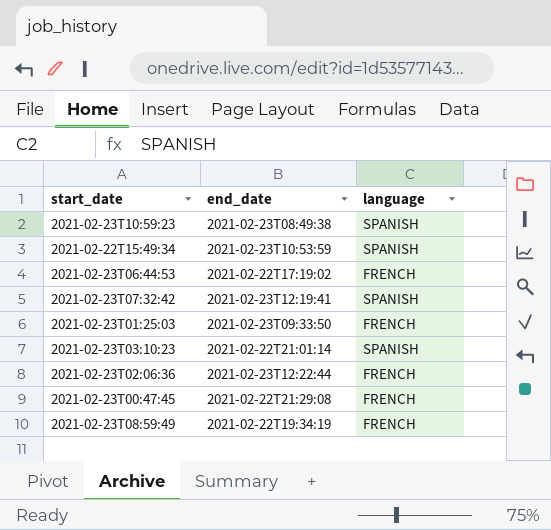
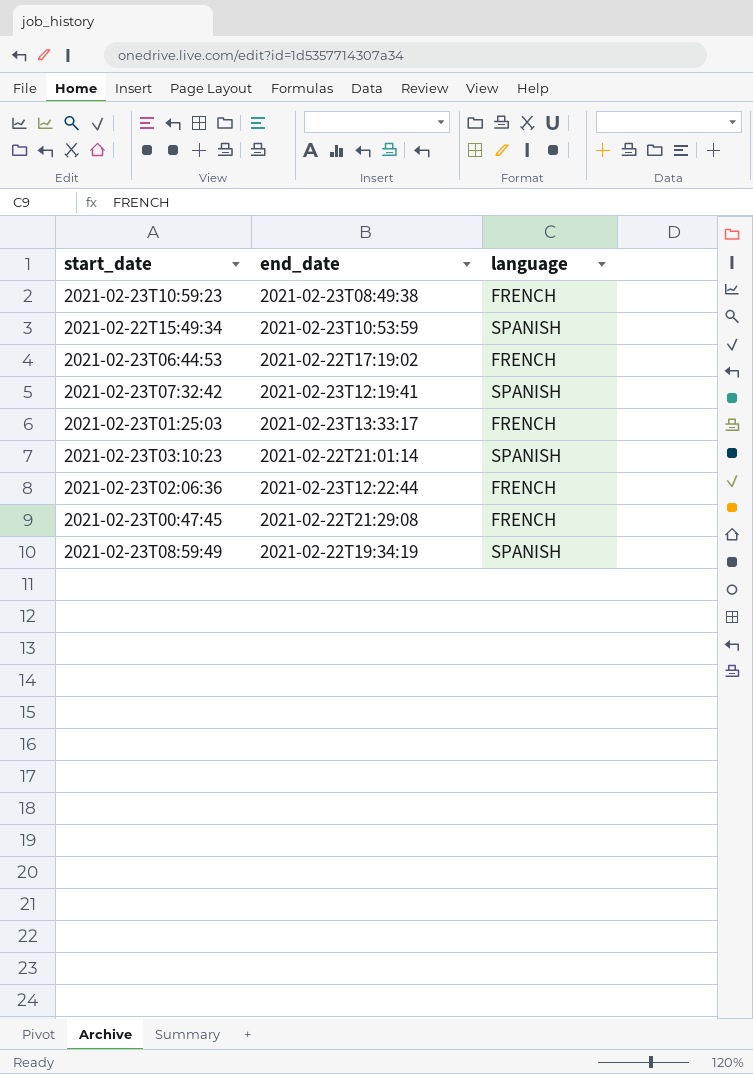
2021-02-23T10:59:23 | language: SPANISH -> FRENCH
2021-02-23T01:25:03 | end_date: 2021-02-23T09:33:50 -> 2021-02-23T13:33:17
2021-02-23T08:59:49 | language: FRENCH -> SPANISH

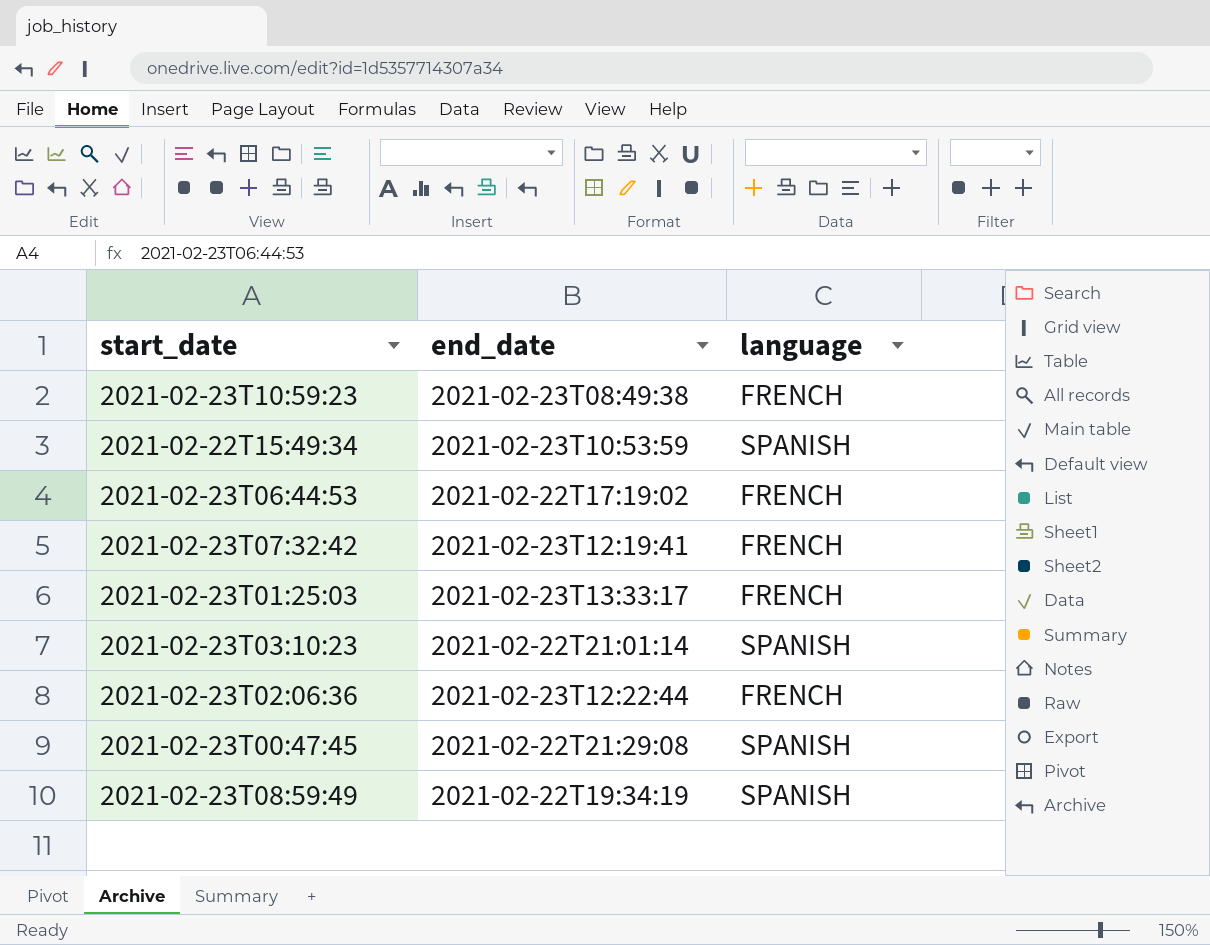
2021-02-23T07:32:42 | language: SPANISH -> FRENCH
2021-02-23T00:47:45 | language: FRENCH -> SPANISH

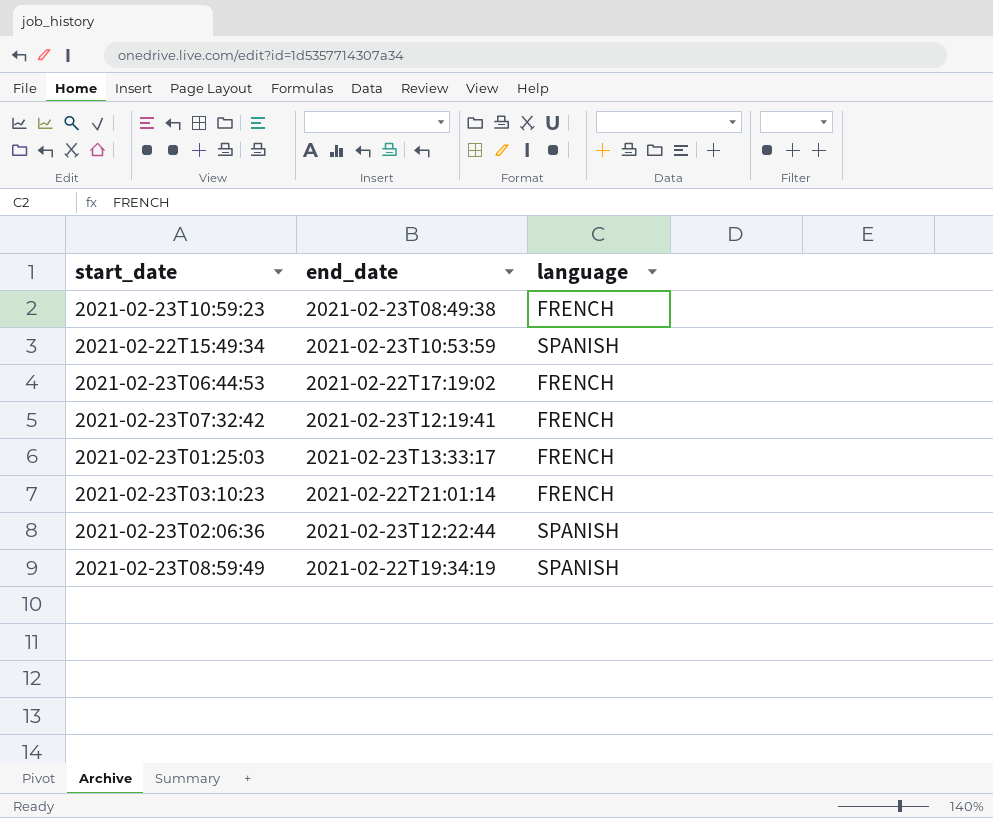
row 2021-02-23T00:47:45: 2021-02-22T21:29:08 | SPANISH -> none
2021-02-23T03:10:23 | language: SPANISH -> FRENCH
2021-02-23T02:06:36 | language: FRENCH -> SPANISH

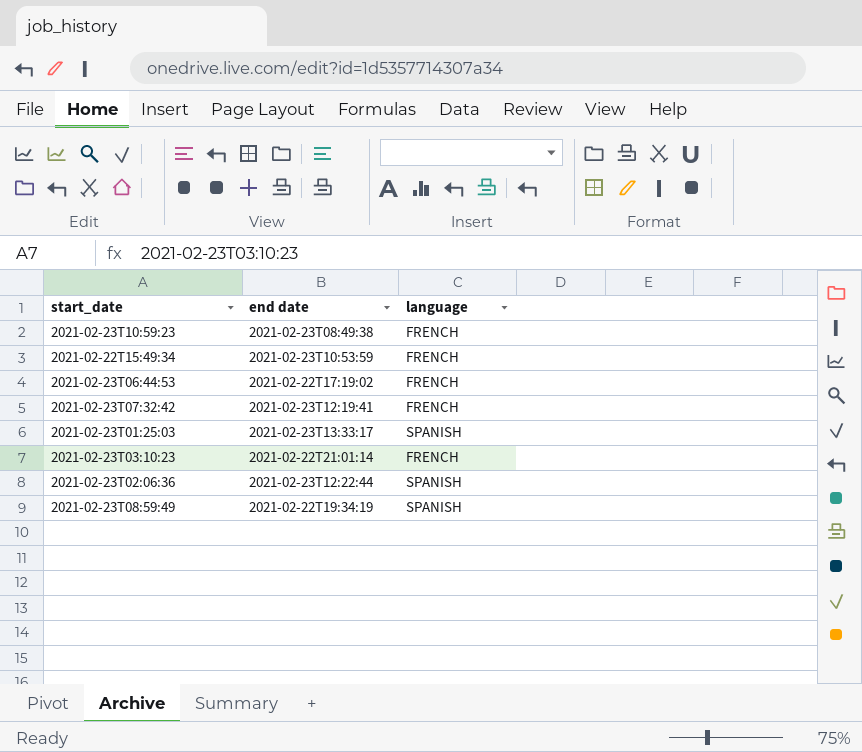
column name: end_date -> end date
2021-02-22T15:49:34 | language: SPANISH -> FRENCH
2021-02-23T01:25:03 | language: FRENCH -> SPANISH

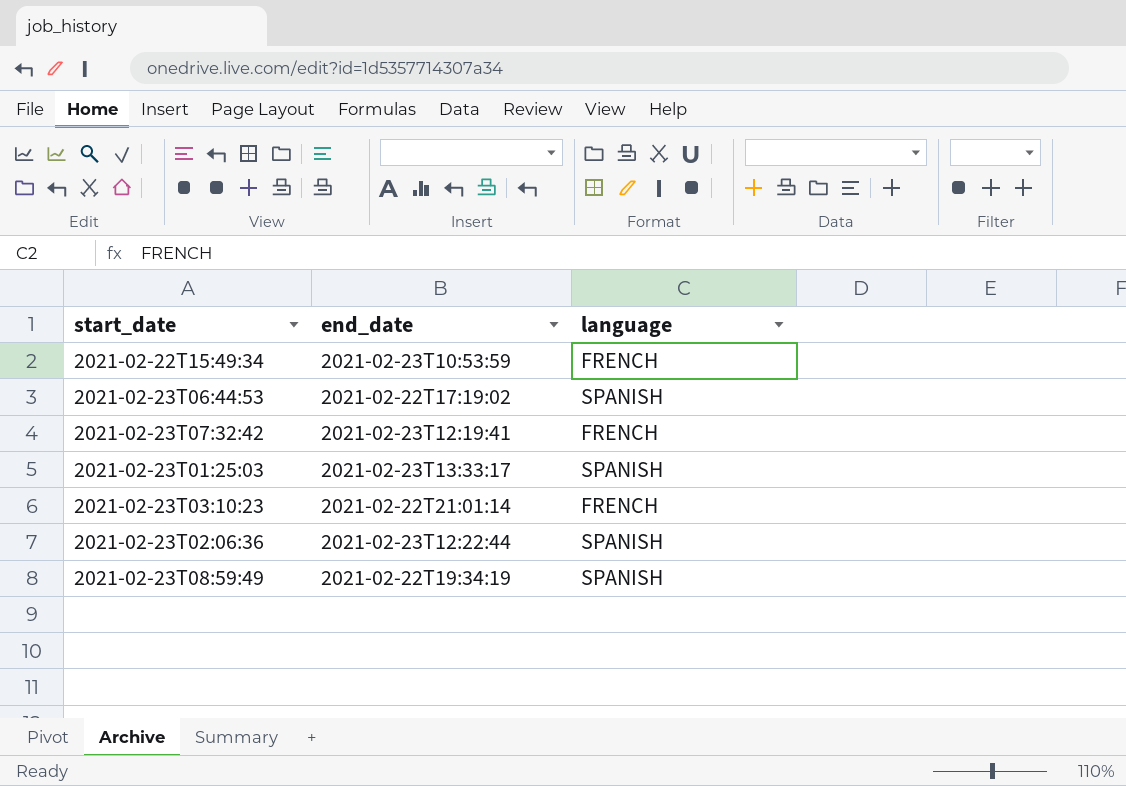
column name: end date -> end_date
row 2021-02-23T10:59:23: 2021-02-23T08:49:38 | FRENCH -> none
2021-02-23T06:44:53 | language: FRENCH -> SPANISH

